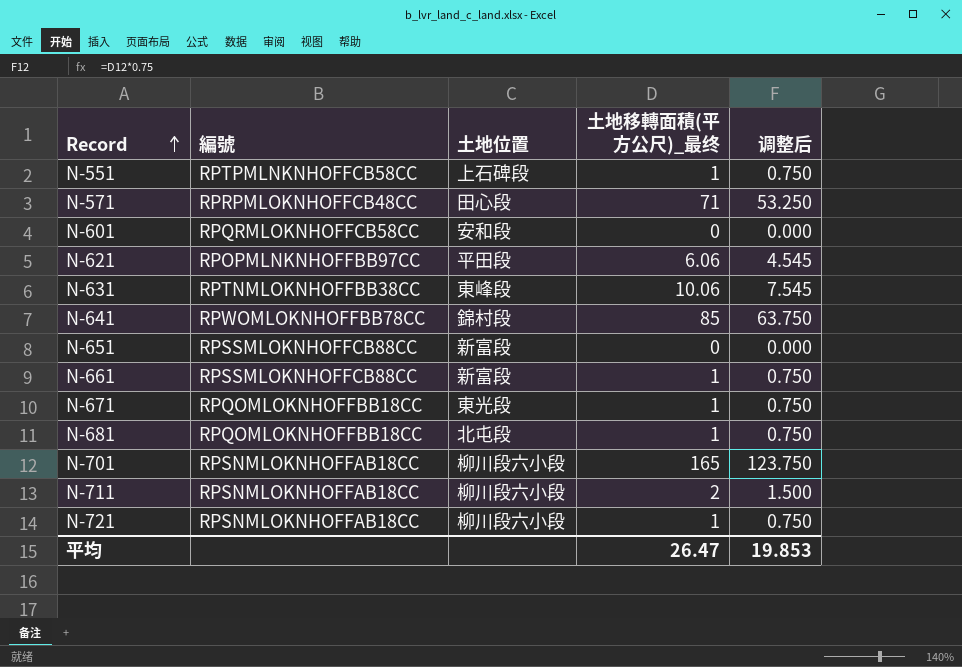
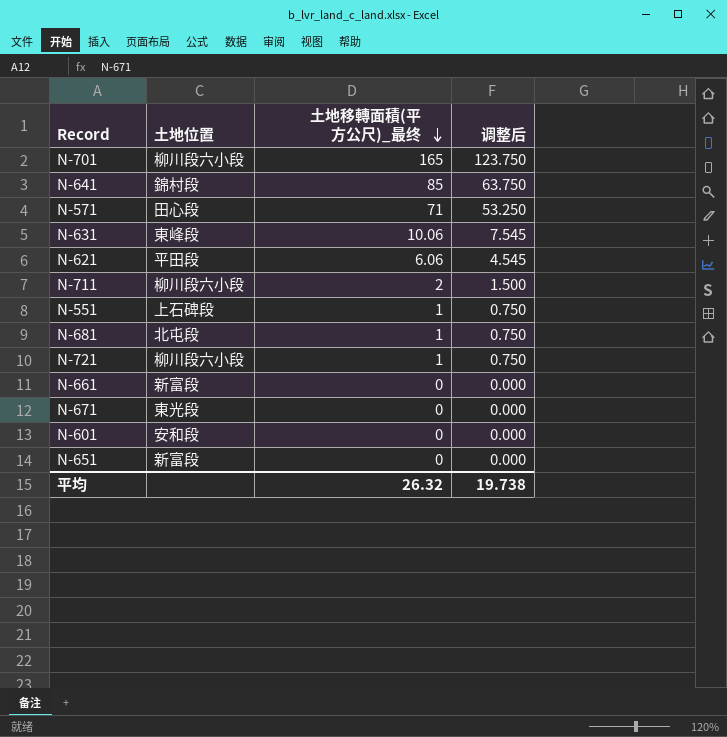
row order: Record ascending -> 土地移轉面積(平方公尺)_最终 descending
column 編號 | position: 2 -> none
N-661 | 土地移轉面積(平方公尺)_最终: 1 -> 0
N-661 | 调整后: 0.750 -> 0.000
N-671 | 土地移轉面積(平方公尺)_最终: 1 -> 0
N-671 | 调整后: 0.750 -> 0.000
平均 | 土地移轉面積(平方公尺)_最终: 26.47 -> 26.32
平均 | 调整后: 19.853 -> 19.738

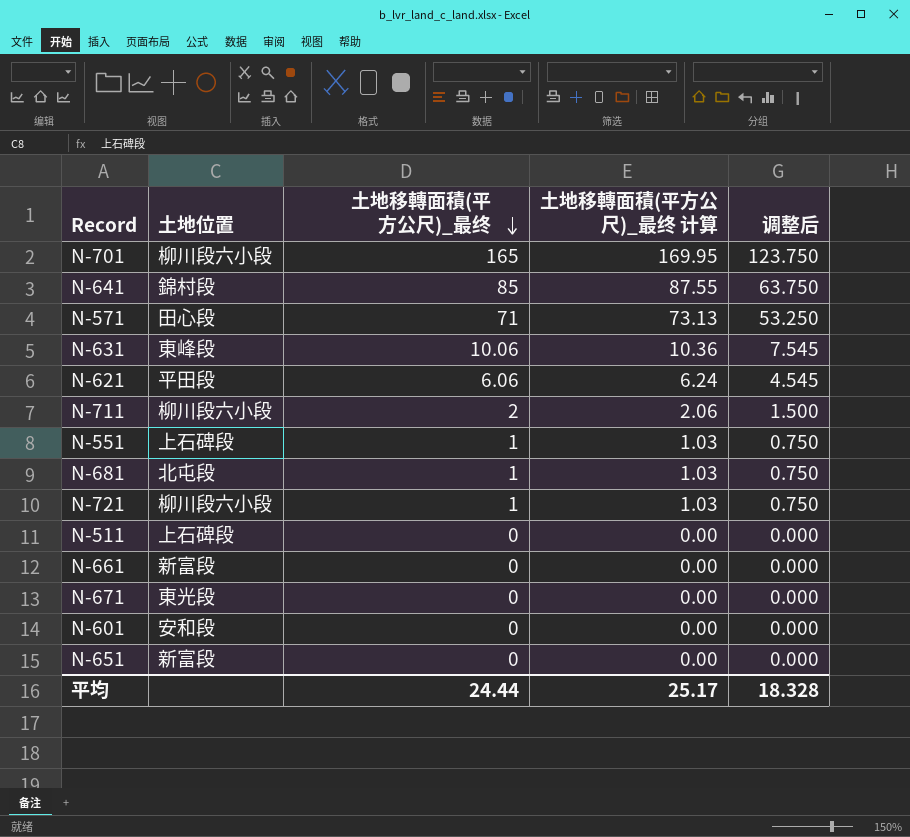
column 土地移轉面積(平方公尺)_最终 计算 | formula: none -> [土地移轉面積(平方公尺)_最终] * 1.03
row N-511: none -> 上石碑段 | 0 | 0.00 | 0.000
平均 | 土地移轉面積(平方公尺)_最终: 26.32 -> 24.44
平均 | 调整后: 19.738 -> 18.328

